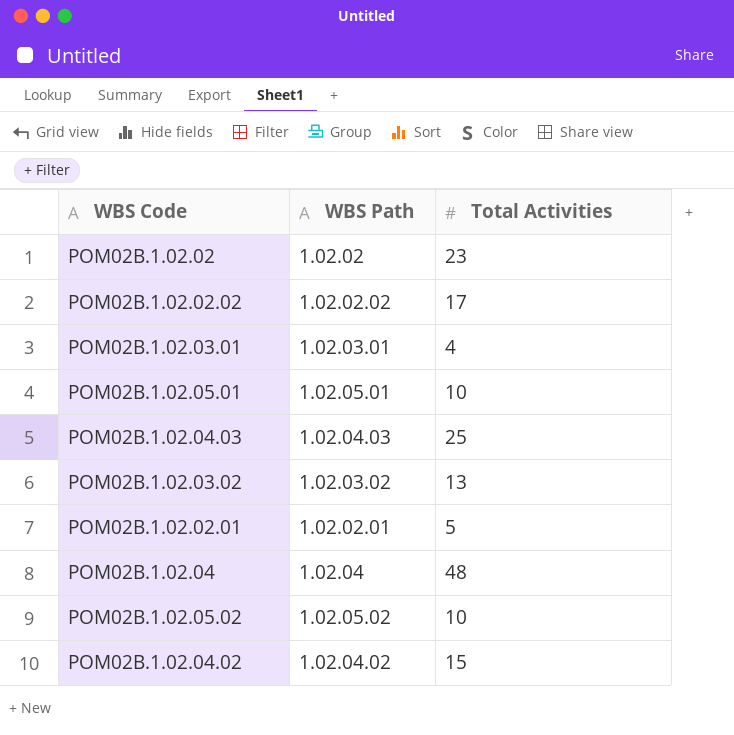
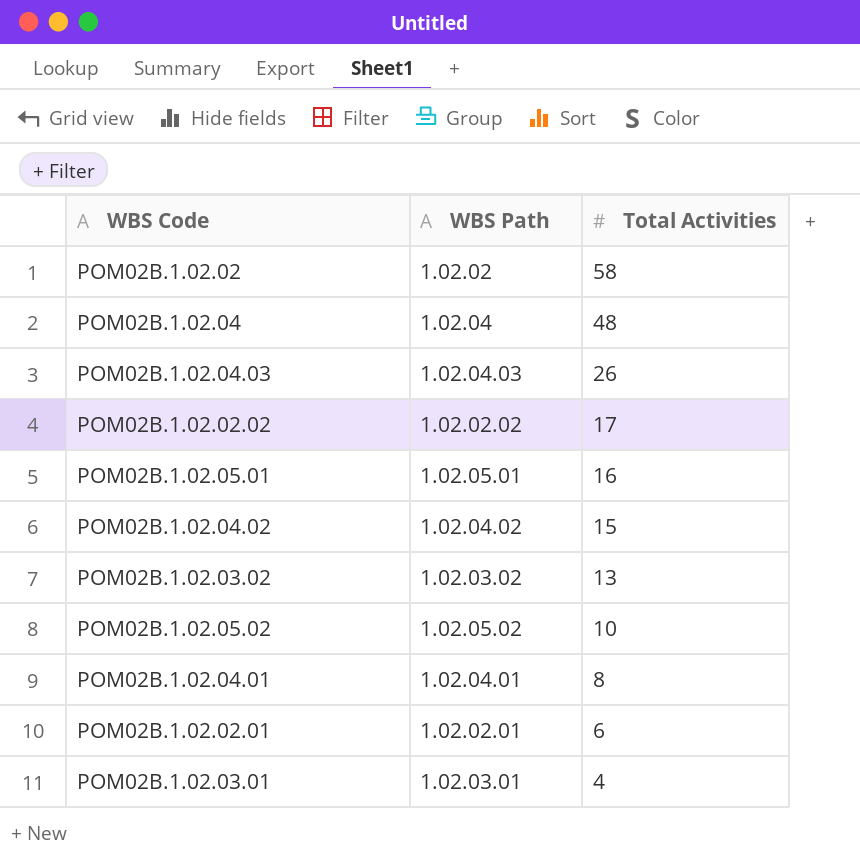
row order: none -> Total Activities descending
POM02B.1.02.02 | Total Activities: 23 -> 58
POM02B.1.02.04.03 | Total Activities: 25 -> 26
POM02B.1.02.05.01 | Total Activities: 10 -> 16
row POM02B.1.02.04.01: none -> 1.02.04.01 | 8
POM02B.1.02.02.01 | Total Activities: 5 -> 6

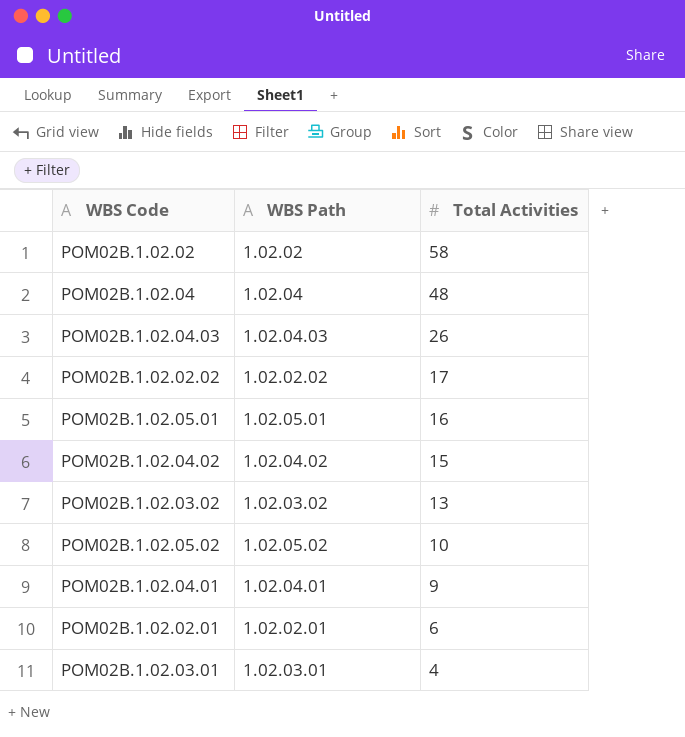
POM02B.1.02.04.01 | Total Activities: 8 -> 9

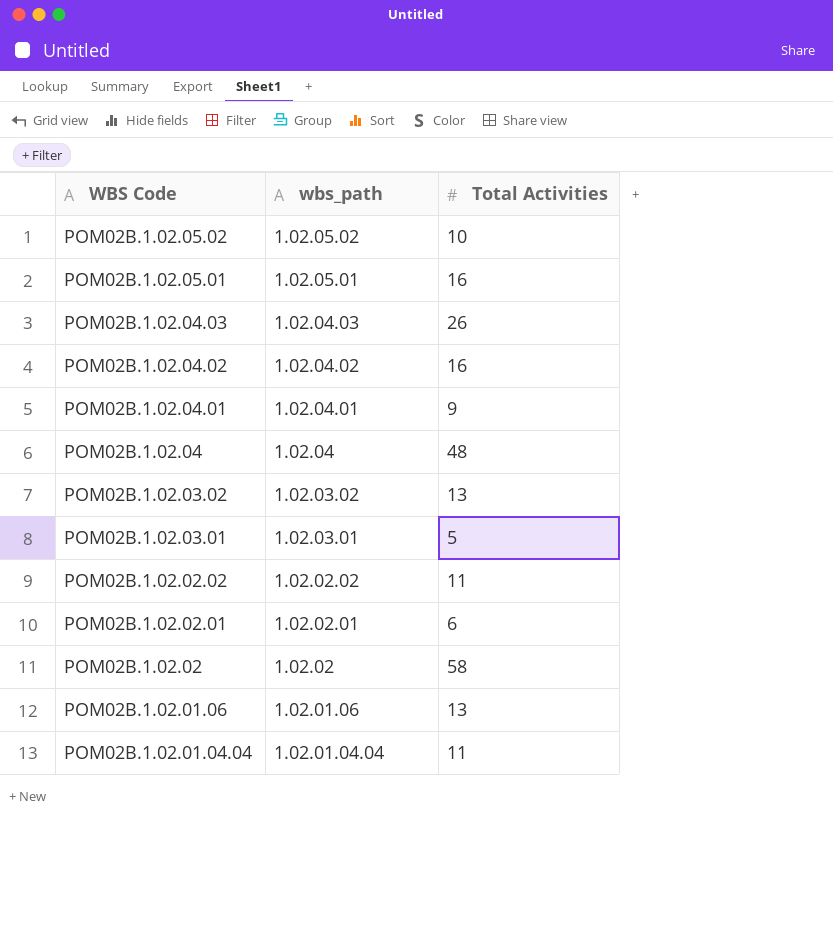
row order: Total Activities descending -> WBS Code descending
column name: WBS Path -> wbs_path
POM02B.1.02.04.02 | Total Activities: 15 -> 16
POM02B.1.02.03.01 | Total Activities: 4 -> 5
POM02B.1.02.02.02 | Total Activities: 17 -> 11
row POM02B.1.02.01.06: none -> 1.02.01.06 | 13
row POM02B.1.02.01.04.04: none -> 1.02.01.04.04 | 11

